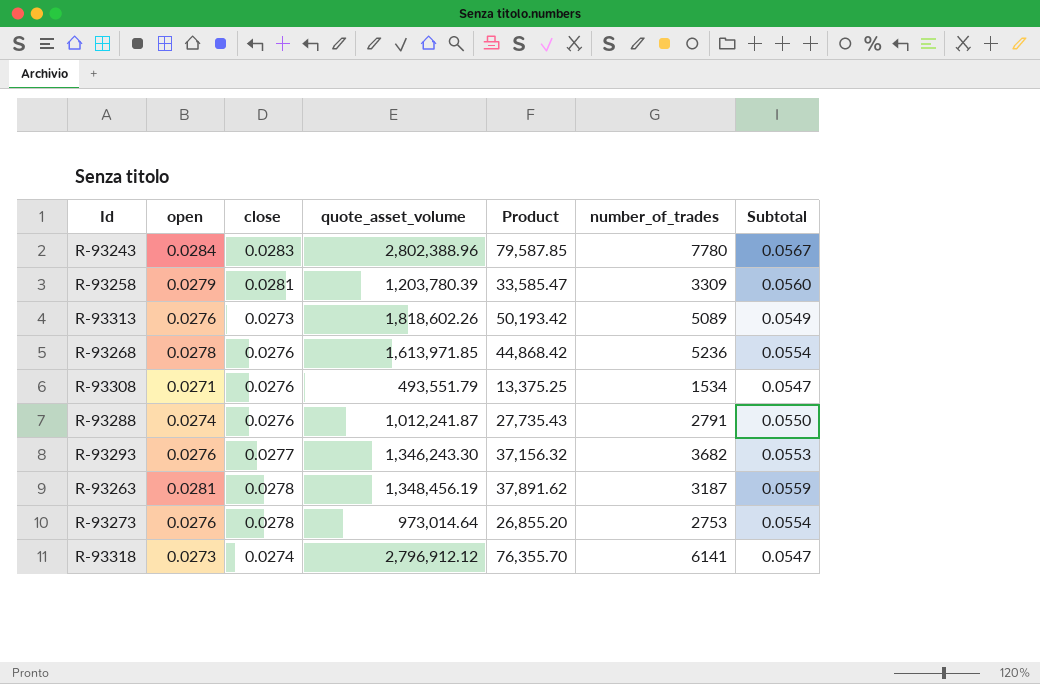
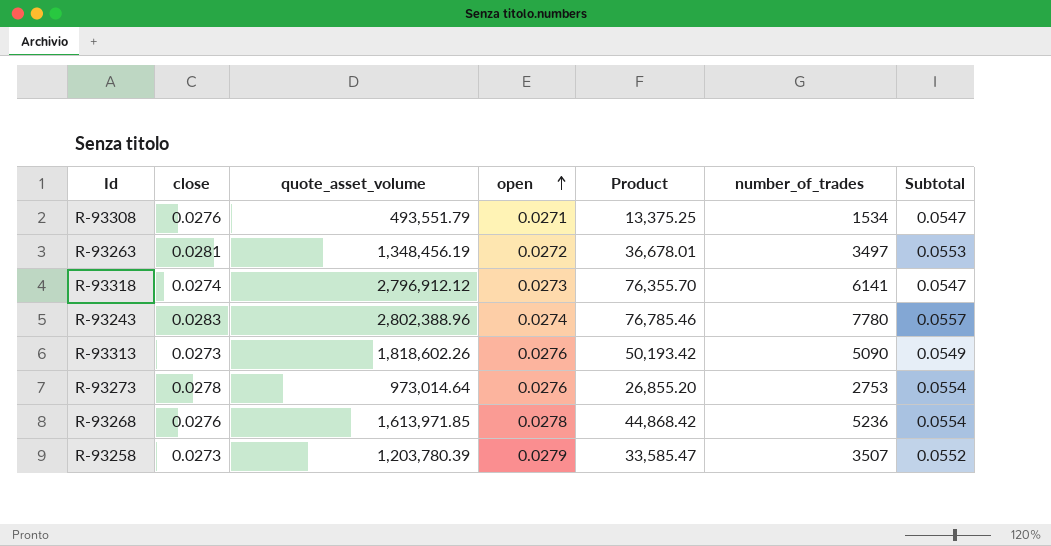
row order: none -> open ascending
column open | position: 2 -> 4
row R-93288: 0.0274 | 0.0276 | 1,012,241.87 | 27,735.43 | 2791 | 0.0550 -> none
row R-93293: 0.0276 | 0.0277 | 1,346,243.30 | 37,156.32 | 3682 | 0.0553 -> none
R-93263 | close: 0.0278 -> 0.0281
R-93263 | open: 0.0281 -> 0.0272
R-93263 | Product: 37,891.62 -> 36,678.01
R-93263 | number_of_trades: 3187 -> 3497
R-93263 | Subtotal: 0.0559 -> 0.0553
R-93243 | open: 0.0284 -> 0.0274
R-93243 | Product: 79,587.85 -> 76,785.46
R-93243 | Subtotal: 0.0567 -> 0.0557
R-93313 | number_of_trades: 5089 -> 5090
R-93258 | close: 0.0281 -> 0.0273
R-93258 | number_of_trades: 3309 -> 3507
R-93258 | Subtotal: 0.0560 -> 0.0552

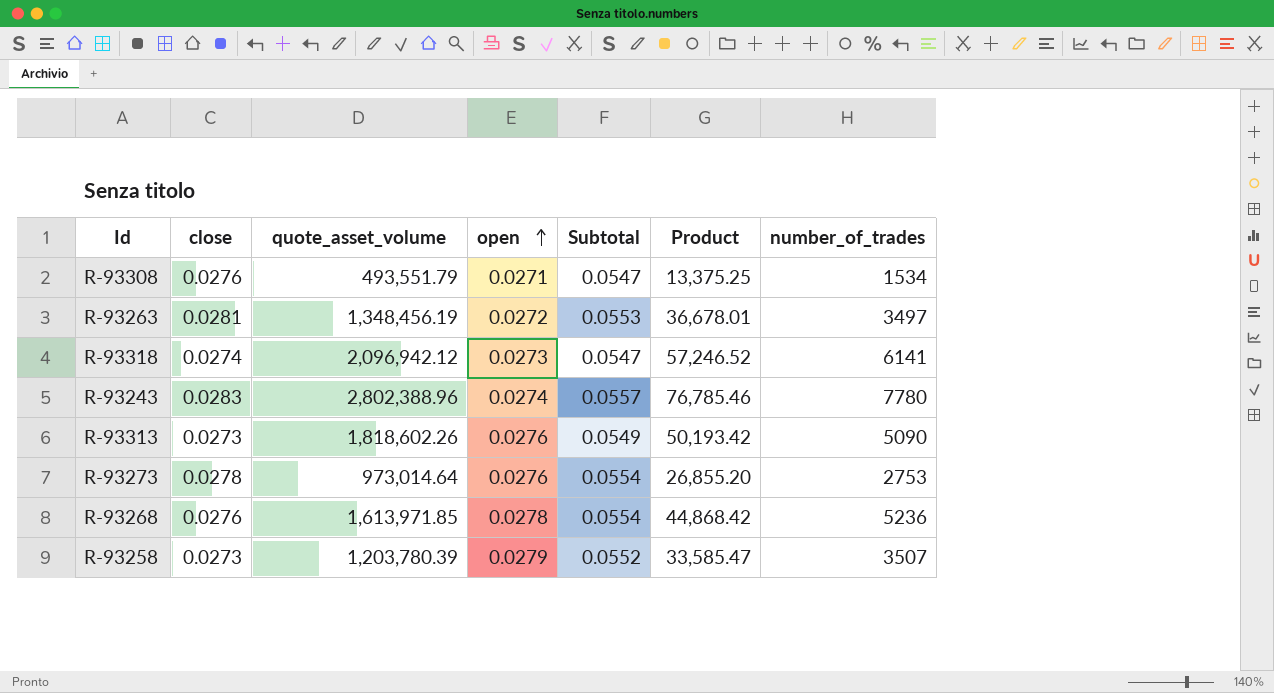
column Subtotal | position: 7 -> 5
R-93318 | quote_asset_volume: 2,796,912.12 -> 2,096,942.12
R-93318 | Product: 76,355.70 -> 57,246.52

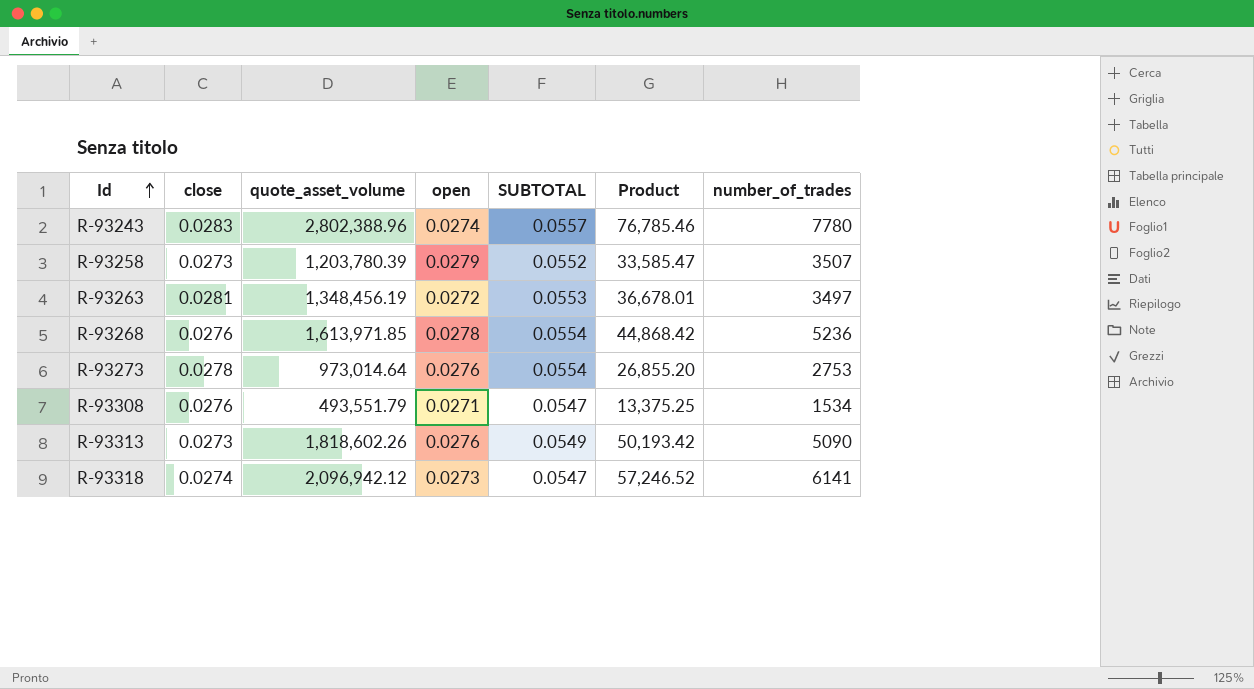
row order: open ascending -> Id ascending
column name: Subtotal -> SUBTOTAL

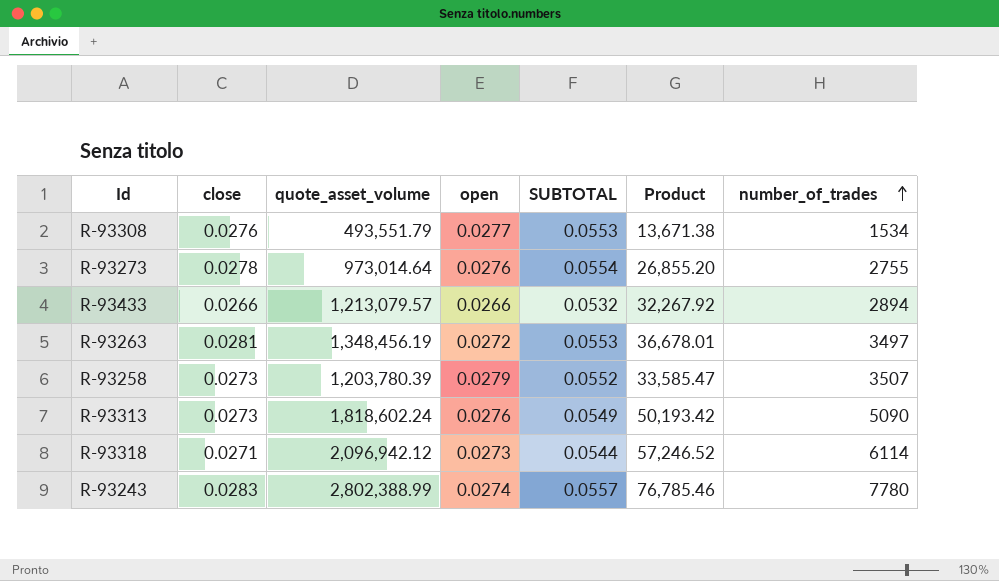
row order: Id ascending -> number_of_trades ascending
row R-93268: 0.0276 | 1,613,971.85 | 0.0278 | 0.0554 | 44,868.42 | 5236 -> none
R-93308 | open: 0.0271 -> 0.0277
R-93308 | SUBTOTAL: 0.0547 -> 0.0553
R-93308 | Product: 13,375.25 -> 13,671.38
R-93273 | number_of_trades: 2753 -> 2755
row R-93433: none -> 0.0266 | 1,213,079.57 | 0.0266 | 0.0532 | 32,267.92 | 2894
R-93313 | quote_asset_volume: 1,818,602.26 -> 1,818,602.24
R-93318 | close: 0.0274 -> 0.0271
R-93318 | SUBTOTAL: 0.0547 -> 0.0544
R-93318 | number_of_trades: 6141 -> 6114
R-93243 | quote_asset_volume: 2,802,388.96 -> 2,802,388.99

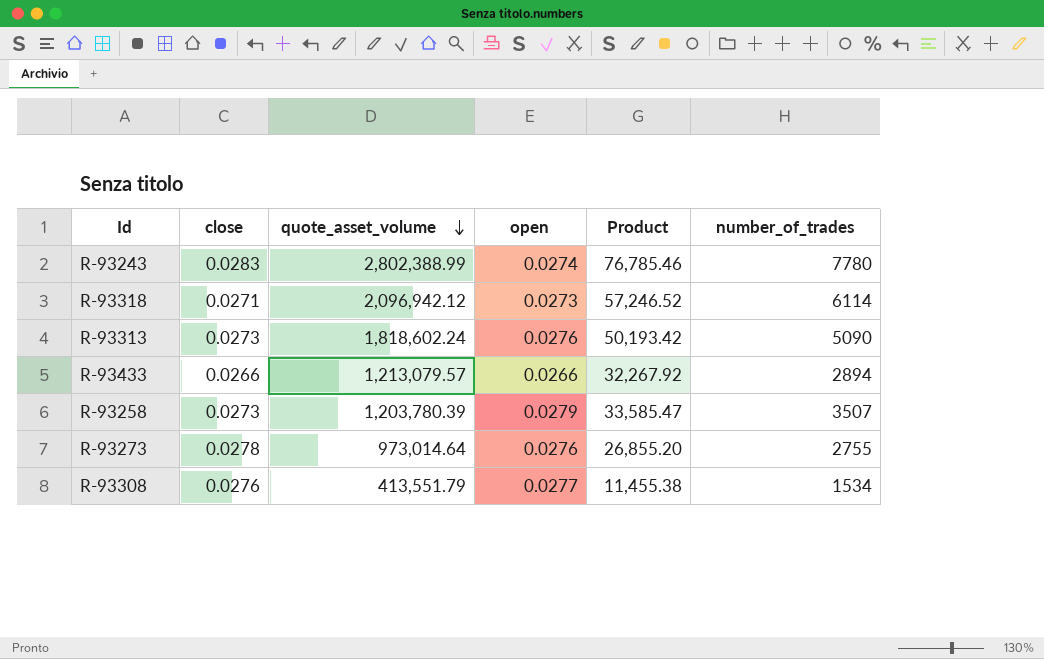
row order: number_of_trades ascending -> quote_asset_volume descending
column SUBTOTAL | formula: [close] + [open] -> none
row R-93263: 0.0281 | 1,348,456.19 | 0.0272 | 0.0553 | 36,678.01 | 3497 -> none
R-93308 | quote_asset_volume: 493,551.79 -> 413,551.79
R-93308 | Product: 13,671.38 -> 11,455.38

